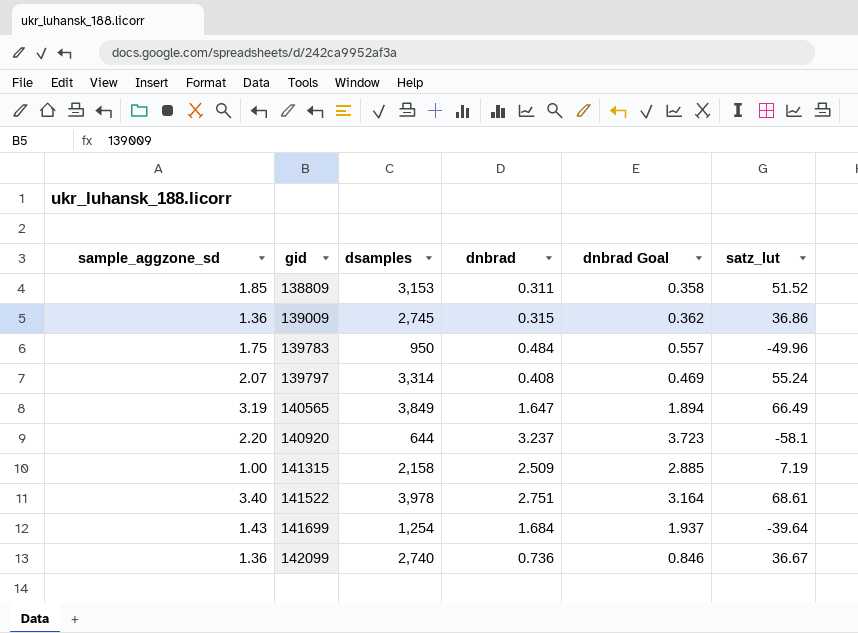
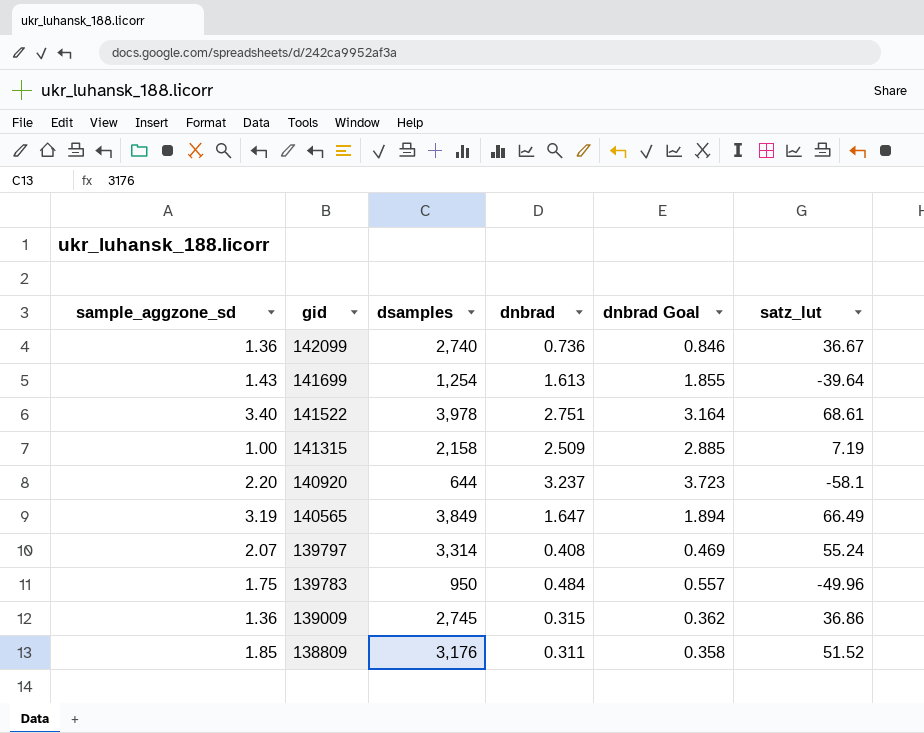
row order: gid ascending -> gid descending
141699 | dnbrad: 1.684 -> 1.613
141699 | dnbrad Goal: 1.937 -> 1.855
138809 | dsamples: 3,153 -> 3,176

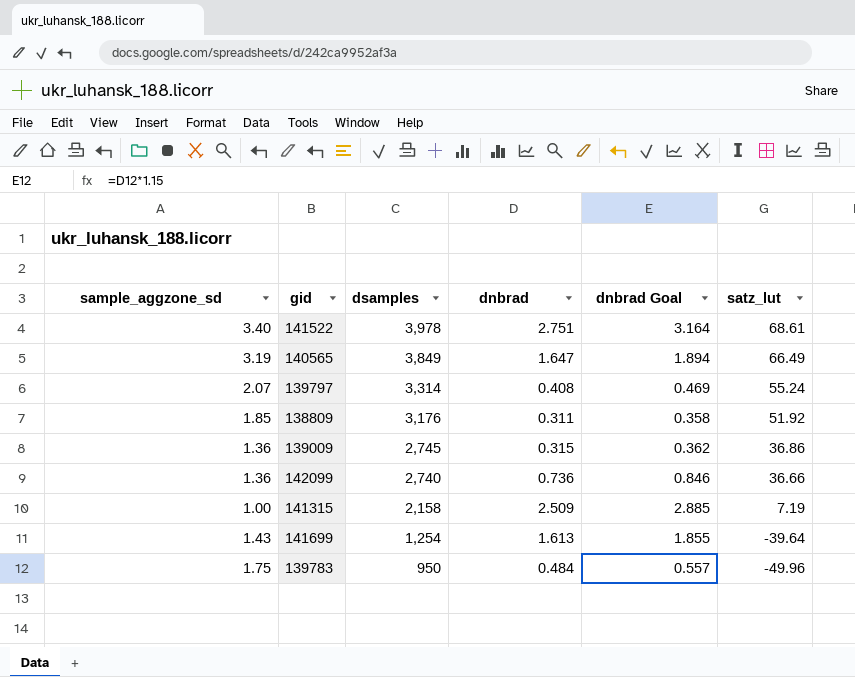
row order: gid descending -> dsamples descending
row 140920: 2.20 | 644 | 3.237 | 3.723 | -58.1 -> none
138809 | satz_lut: 51.52 -> 51.92
142099 | satz_lut: 36.67 -> 36.66

